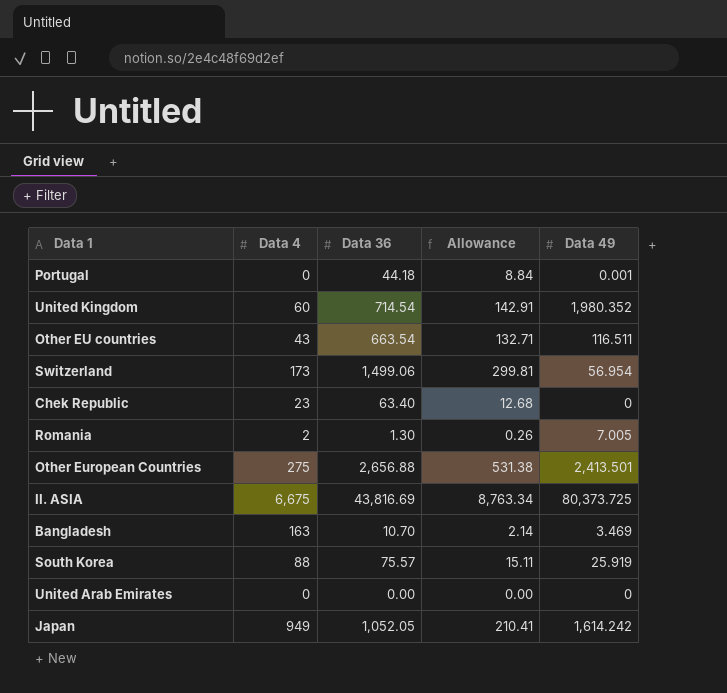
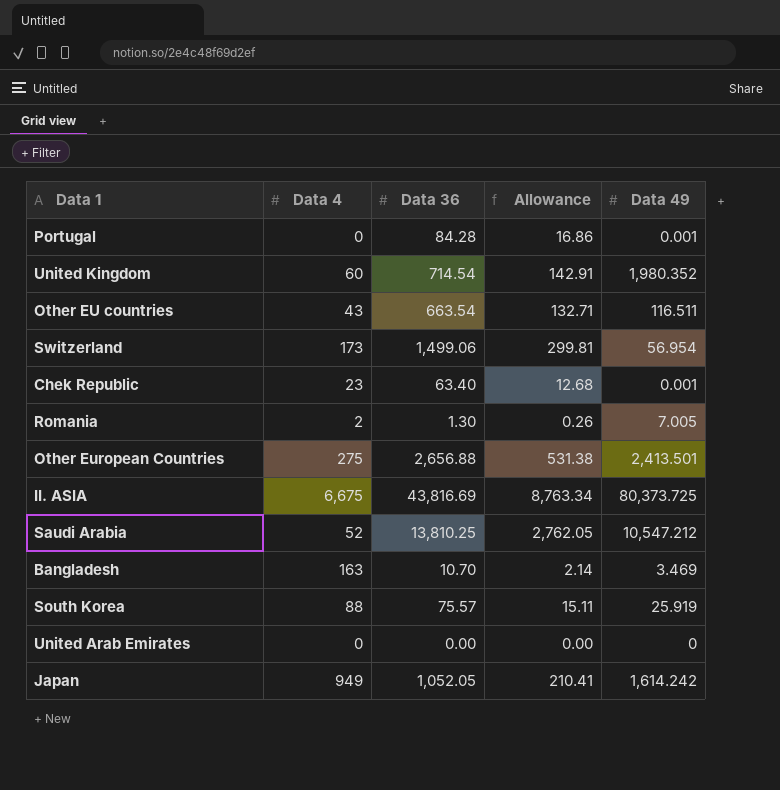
Portugal | Data 36: 44.18 -> 84.28
Portugal | Allowance: 8.84 -> 16.86
Chek Republic | Data 49: 0 -> 0.001
row Saudi Arabia: none -> 52 | 13,810.25 | 2,762.05 | 10,547.212

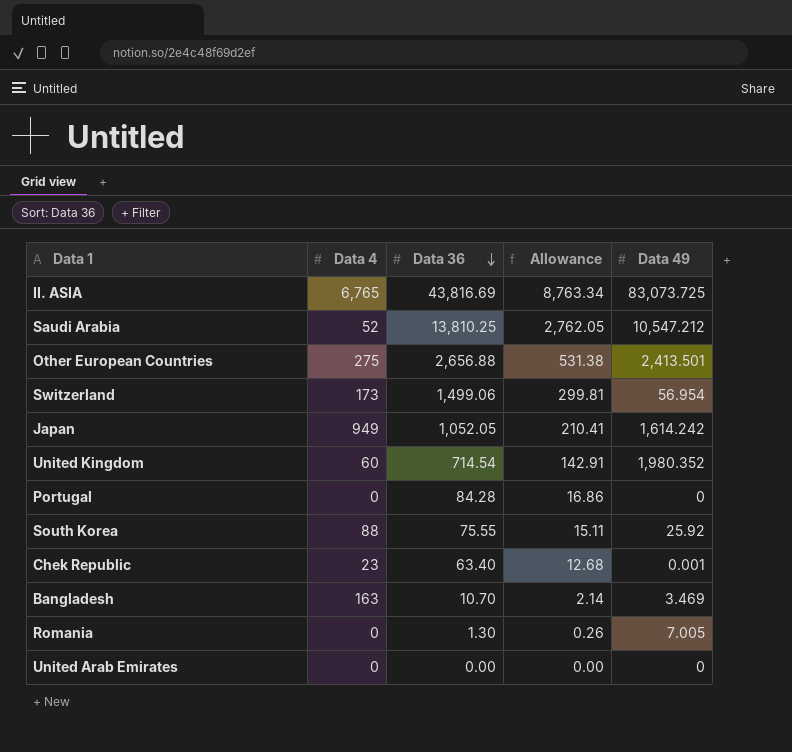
row order: none -> Data 36 descending
row Other EU countries: 43 | 663.54 | 132.71 | 116.511 -> none
II. ASIA | Data 4: 6,675 -> 6,765
II. ASIA | Data 49: 80,373.725 -> 83,073.725
Portugal | Data 49: 0.001 -> 0
South Korea | Data 36: 75.57 -> 75.55
South Korea | Data 49: 25.919 -> 25.92
Romania | Data 4: 2 -> 0

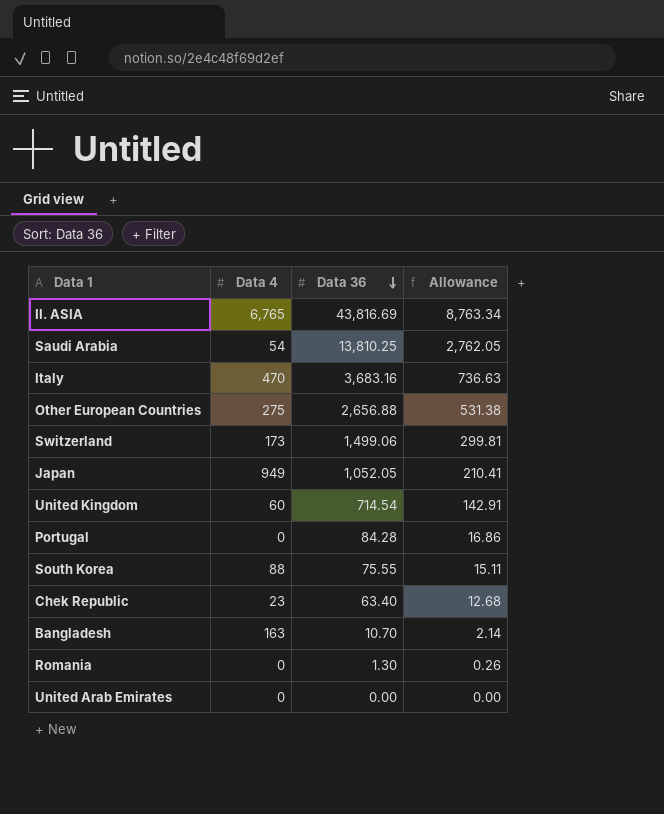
column Data 49 | position: 5 -> none
Saudi Arabia | Data 4: 52 -> 54
row Italy: none -> 470 | 3,683.16 | 736.63

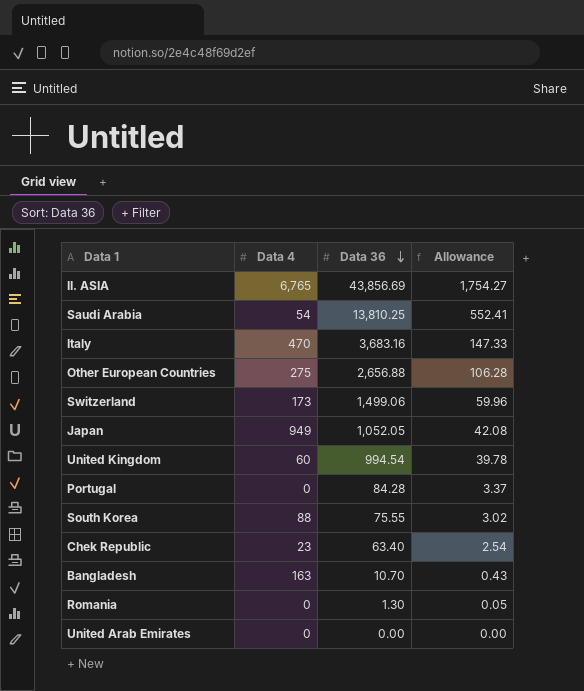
column Allowance | formula: [Data 36] * 0.2 -> [Data 36] * 0.04
II. ASIA | Data 36: 43,816.69 -> 43,856.69
United Kingdom | Data 36: 714.54 -> 994.54

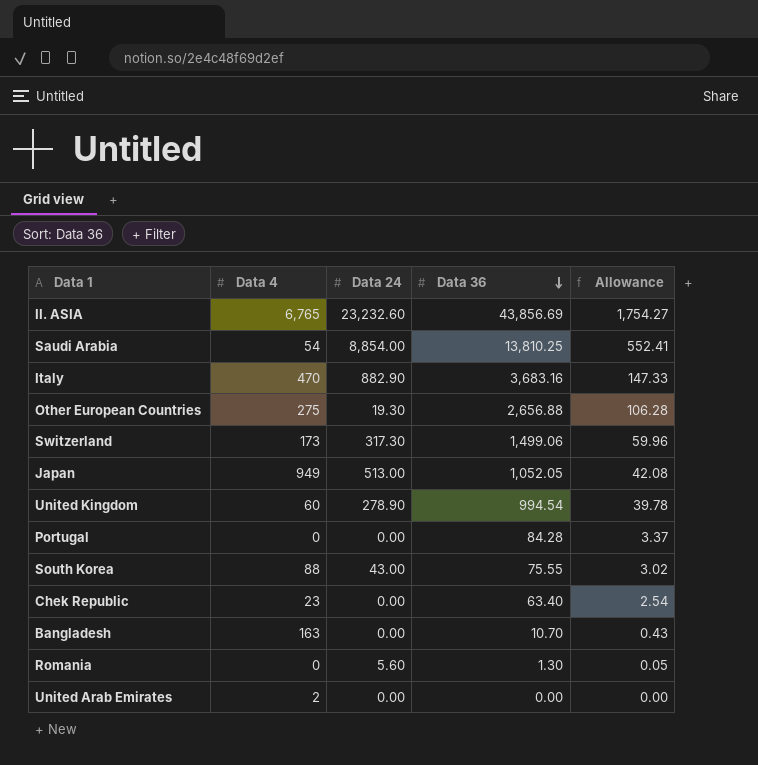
column Data 24 | position: none -> 3
United Arab Emirates | Data 4: 0 -> 2

